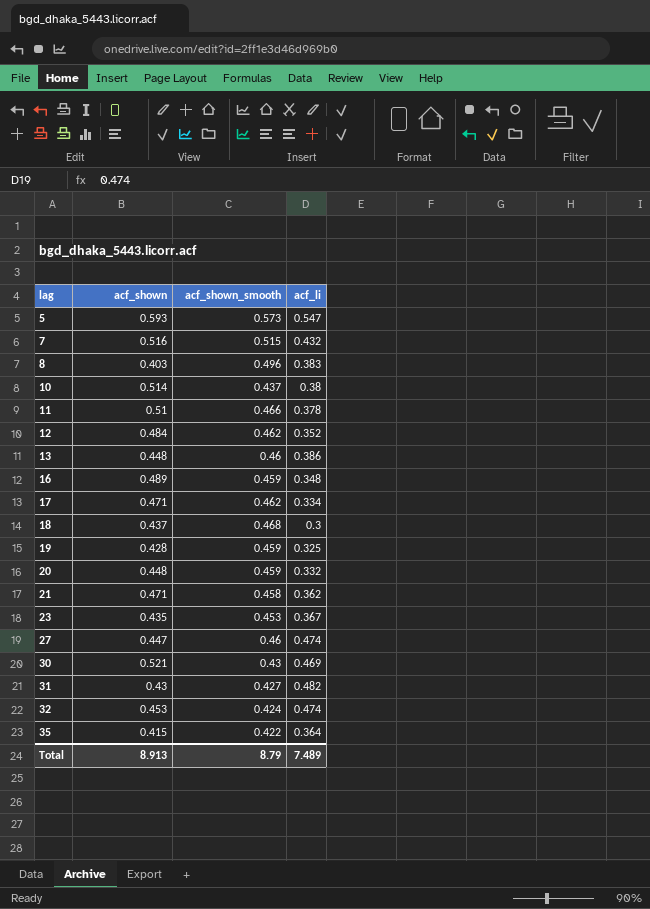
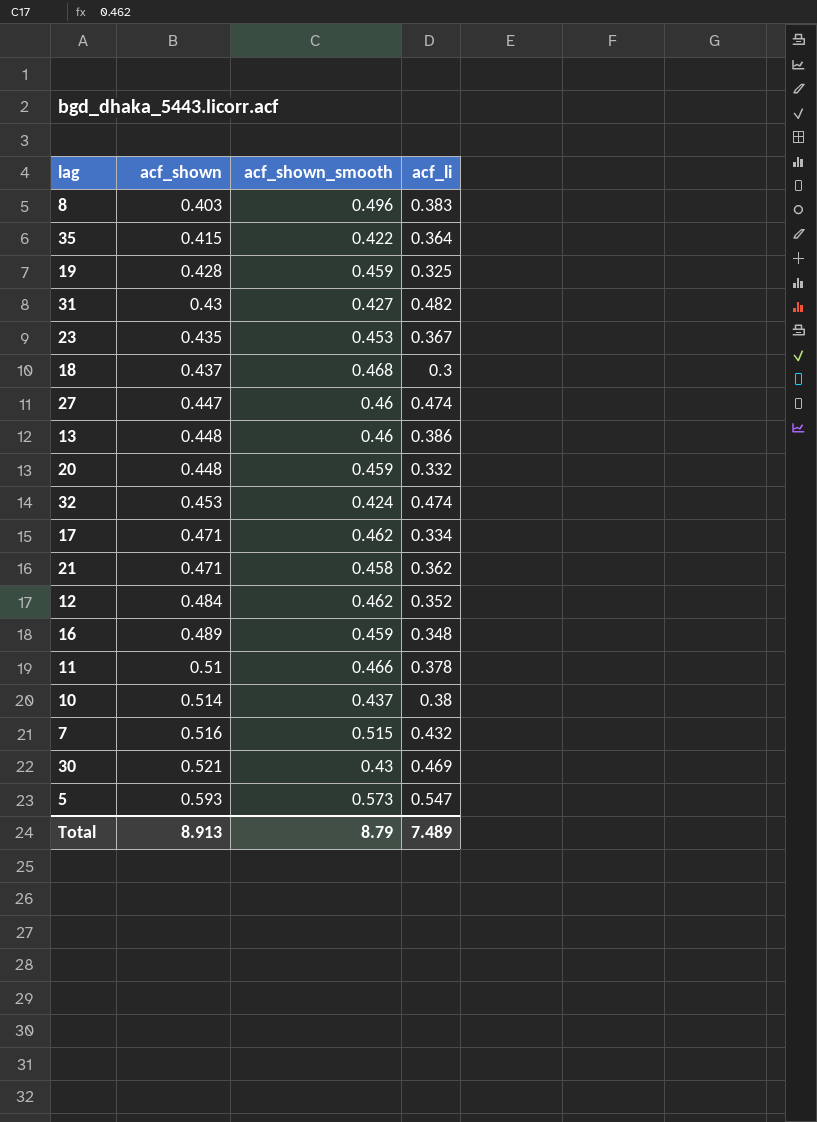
row order: lag ascending -> acf_shown ascending

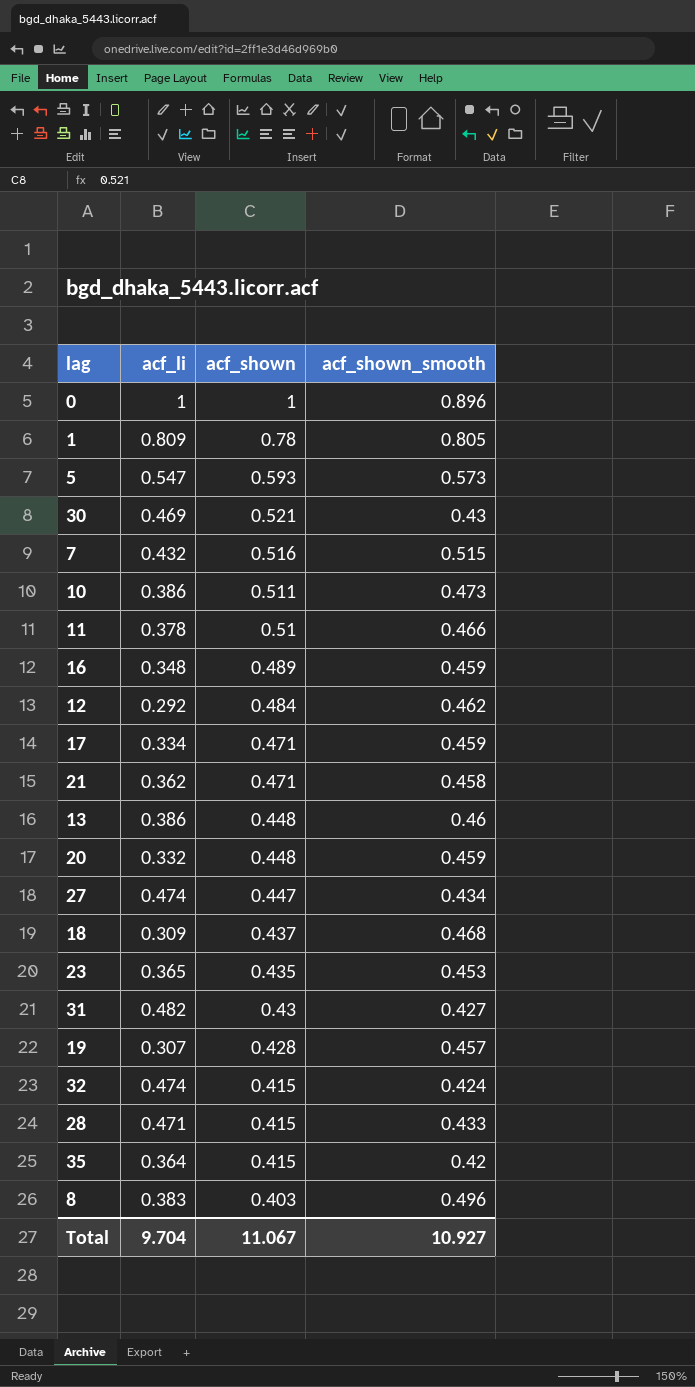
row order: acf_shown ascending -> acf_shown descending
column acf_li | position: 4 -> 2
row 0: none -> 1 | 1 | 0.896
row 1: none -> 0.809 | 0.78 | 0.805
10 | acf_li: 0.38 -> 0.386
10 | acf_shown: 0.514 -> 0.511
10 | acf_shown_smooth: 0.437 -> 0.473
12 | acf_li: 0.352 -> 0.292
17 | acf_shown_smooth: 0.462 -> 0.459
27 | acf_shown_smooth: 0.46 -> 0.434
18 | acf_li: 0.3 -> 0.309
23 | acf_li: 0.367 -> 0.365
19 | acf_li: 0.325 -> 0.307
19 | acf_shown_smooth: 0.459 -> 0.457
32 | acf_shown: 0.453 -> 0.415
row 28: none -> 0.471 | 0.415 | 0.433
35 | acf_shown_smooth: 0.422 -> 0.42
Total | acf_li: 7.489 -> 9.704
Total | acf_shown: 8.913 -> 11.067
Total | acf_shown_smooth: 8.79 -> 10.927

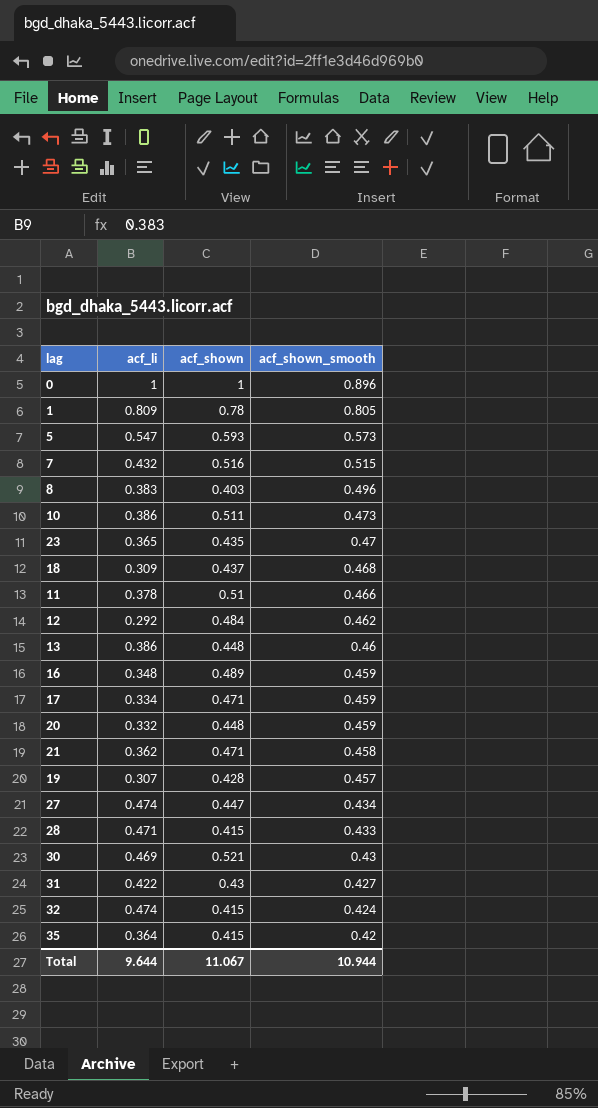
row order: acf_shown descending -> acf_shown_smooth descending
23 | acf_shown_smooth: 0.453 -> 0.47
31 | acf_li: 0.482 -> 0.422
Total | acf_li: 9.704 -> 9.644
Total | acf_shown_smooth: 10.927 -> 10.944

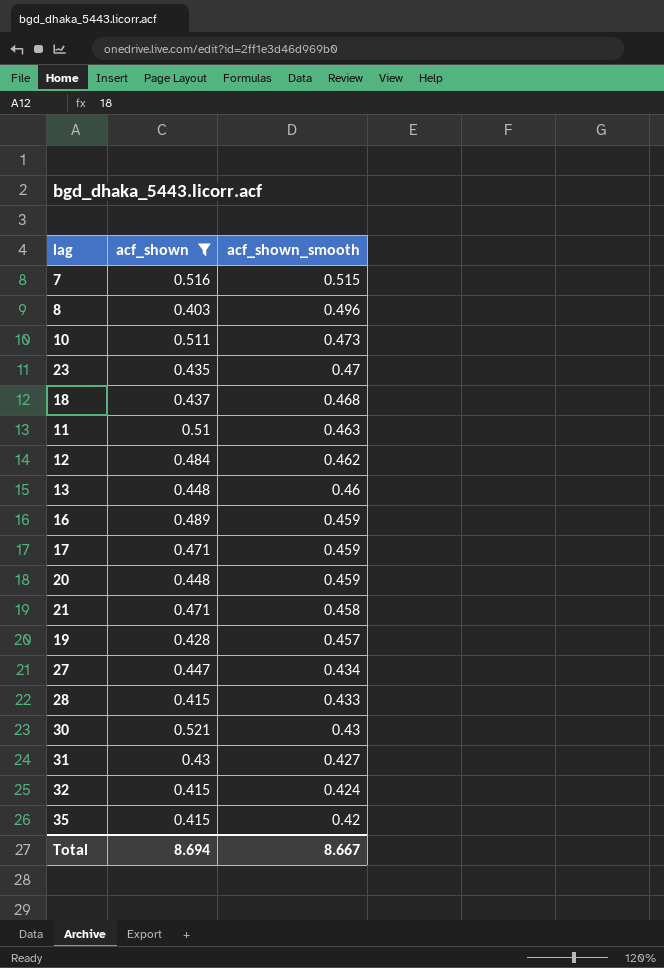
filter: none -> acf_shown <= 0.521
column acf_li | position: 2 -> none
11 | acf_shown_smooth: 0.466 -> 0.463
Total | acf_shown: 11.067 -> 8.694
Total | acf_shown_smooth: 10.944 -> 8.667

